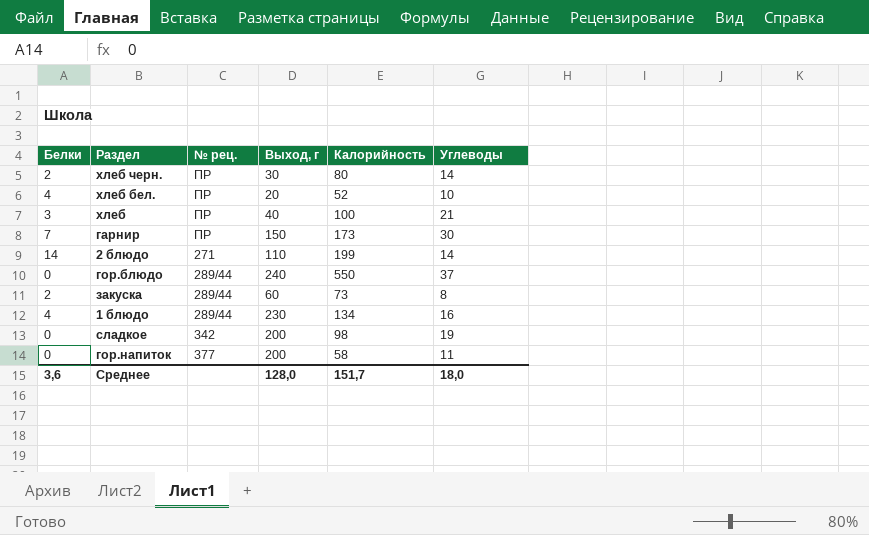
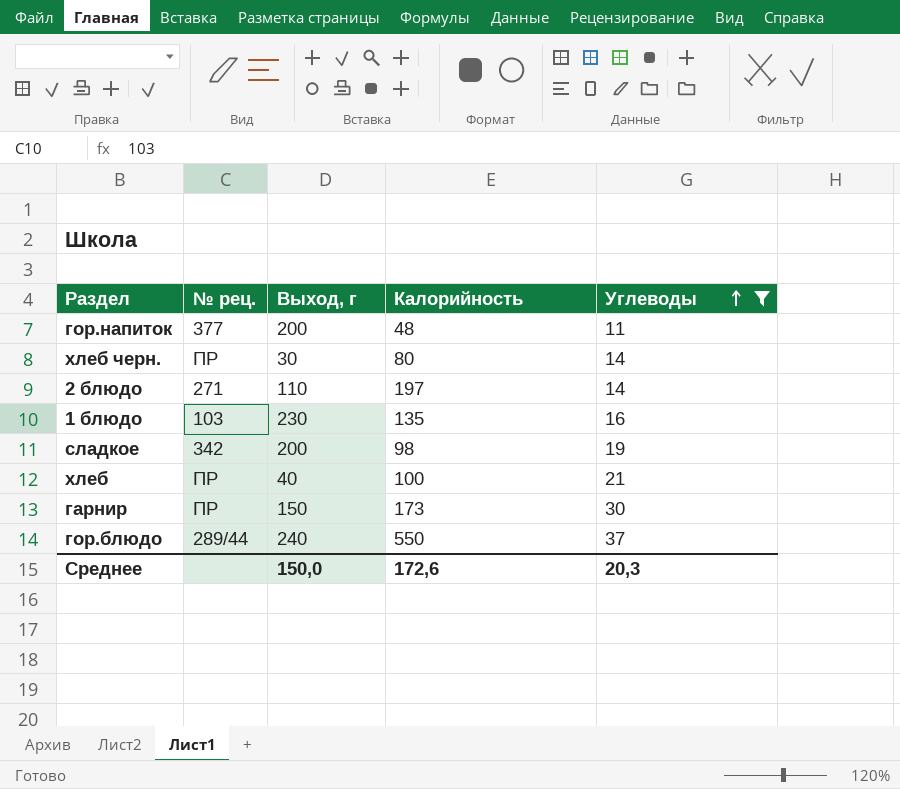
filter: none -> Углеводы >= 11
row order: none -> Углеводы ascending
column Белки | position: 1 -> none
гор.напиток | Калорийность: 58 -> 48
2 блюдо | Калорийность: 199 -> 197
1 блюдо | № рец.: 289/44 -> 103
1 блюдо | Калорийность: 134 -> 135
Среднее | Выход, г: 128,0 -> 150,0
Среднее | Калорийность: 151,7 -> 172,6
Среднее | Углеводы: 18,0 -> 20,3

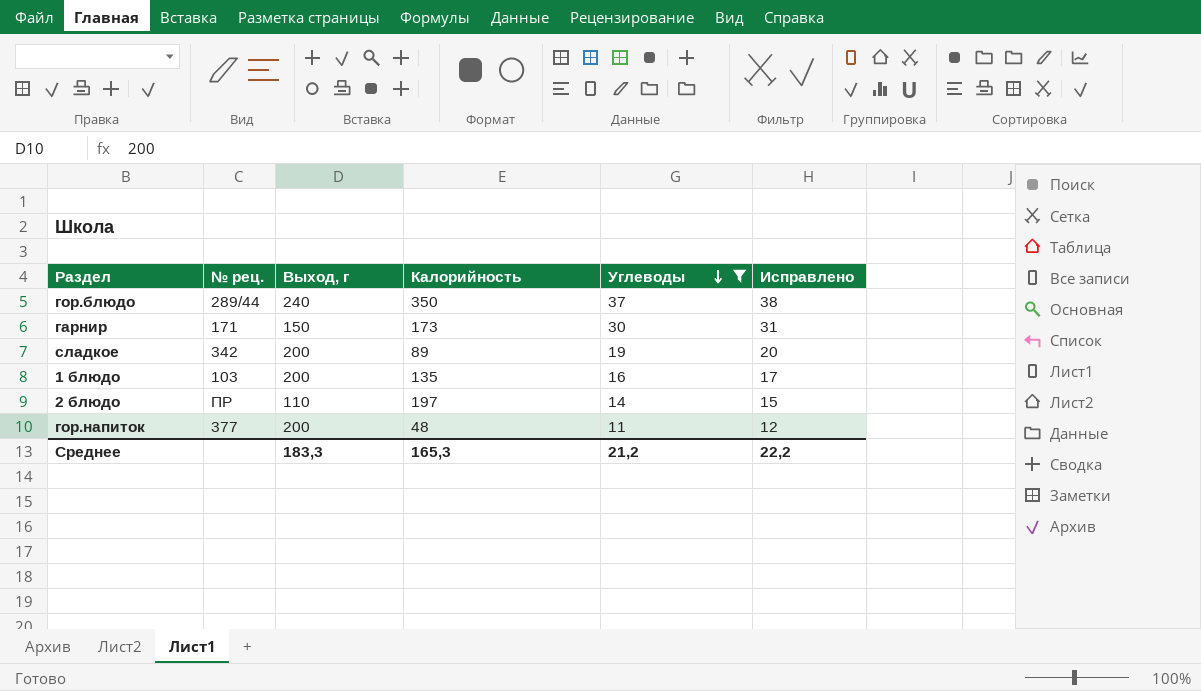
row order: Углеводы ascending -> Углеводы descending
column Исправлено | formula: none -> [Углеводы] + 1
row хлеб черн.: ПР | 30 | 80 | 14 -> none
row хлеб: ПР | 40 | 100 | 21 -> none
гор.блюдо | Калорийность: 550 -> 350
гарнир | № рец.: ПР -> 171
сладкое | Калорийность: 98 -> 89
1 блюдо | Выход, г: 230 -> 200
2 блюдо | № рец.: 271 -> ПР
Среднее | Выход, г: 150,0 -> 183,3
Среднее | Калорийность: 172,6 -> 165,3
Среднее | Углеводы: 20,3 -> 21,2

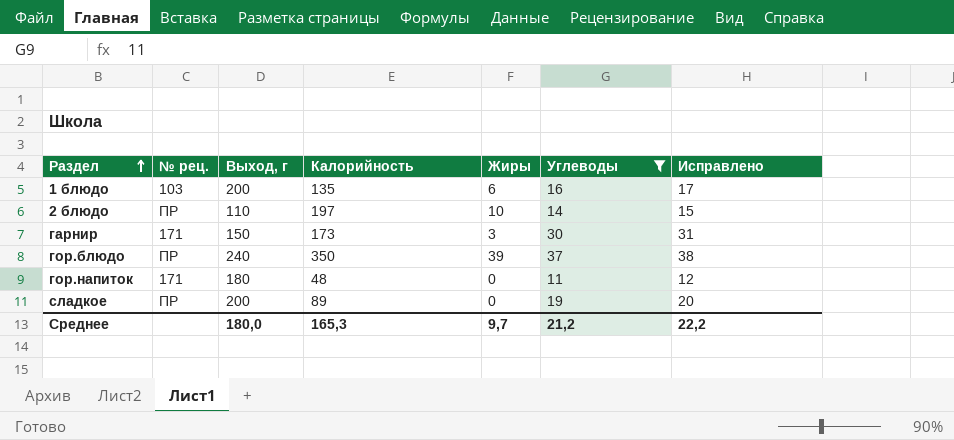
row order: Углеводы descending -> Раздел ascending
column Жиры | position: none -> 5
гор.блюдо | № рец.: 289/44 -> ПР
гор.напиток | № рец.: 377 -> 171
гор.напиток | Выход, г: 200 -> 180
сладкое | № рец.: 342 -> ПР
Среднее | Выход, г: 183,3 -> 180,0

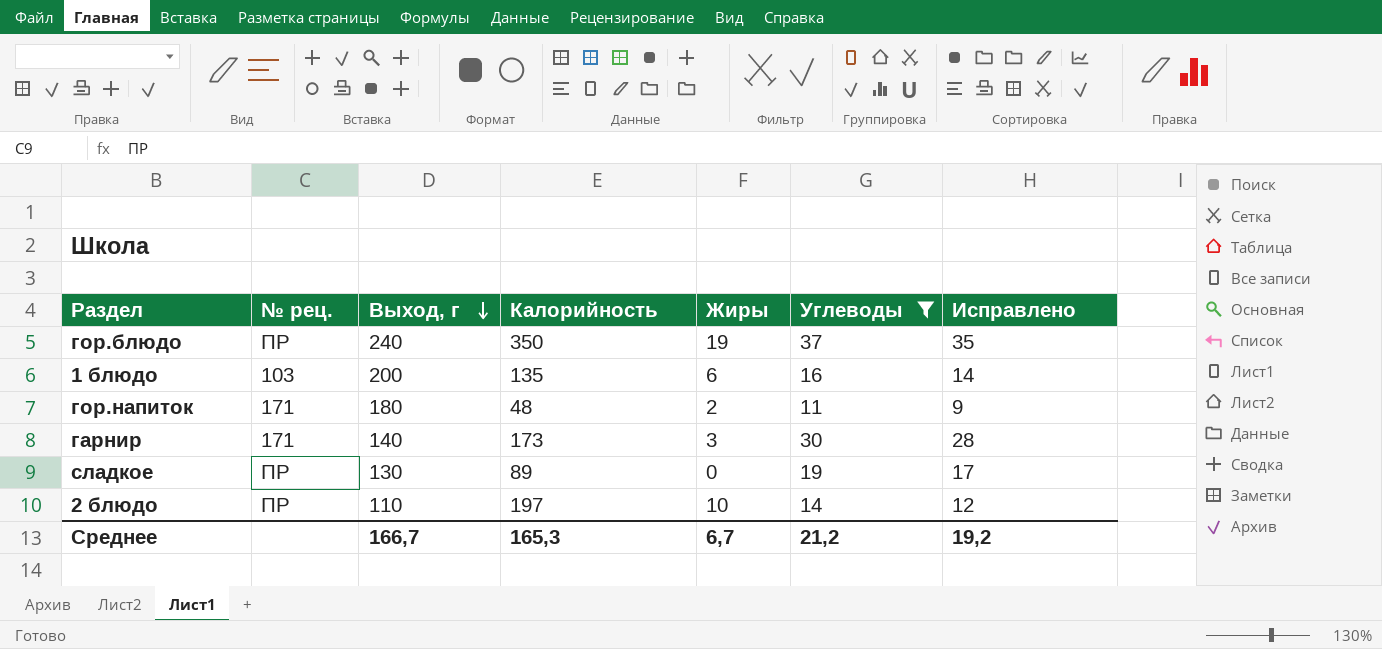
row order: Раздел ascending -> Выход, г descending
column Исправлено | formula: [Углеводы] + 1 -> [Углеводы] - 2
гор.блюдо | Жиры: 39 -> 19
гор.напиток | Жиры: 0 -> 2
гарнир | Выход, г: 150 -> 140
сладкое | Выход, г: 200 -> 130
Среднее | Выход, г: 180,0 -> 166,7
Среднее | Жиры: 9,7 -> 6,7
Среднее | Исправлено: 22,2 -> 19,2

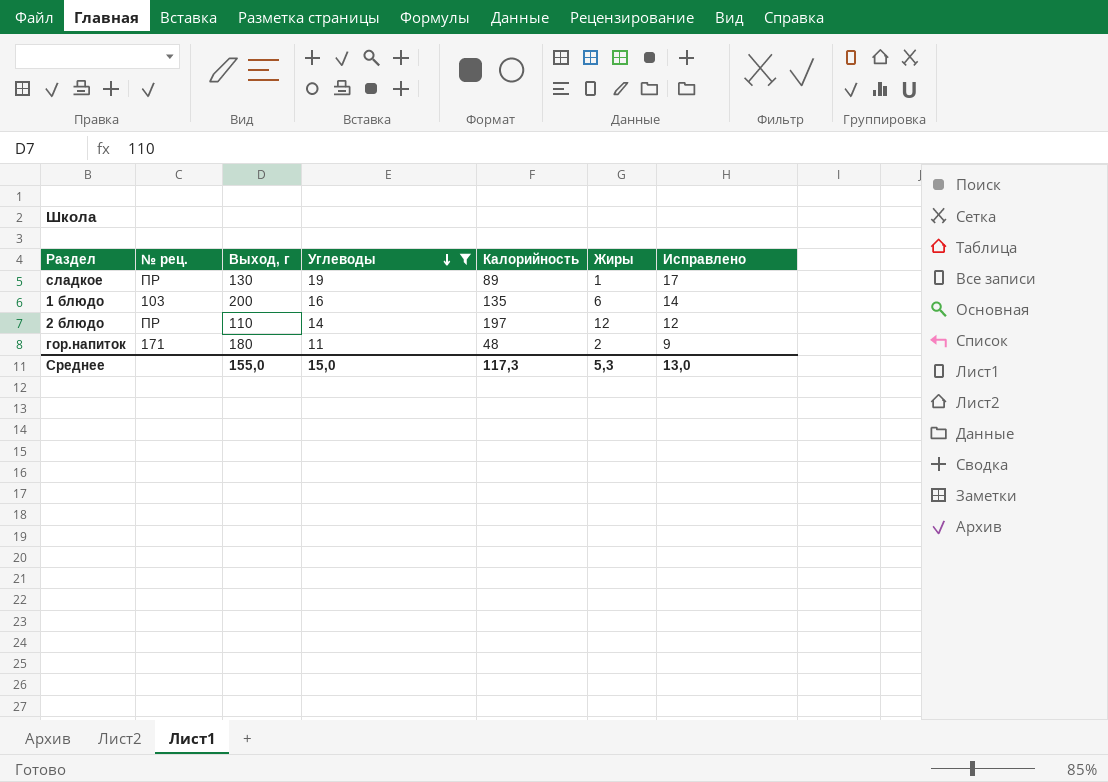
row order: Выход, г descending -> Углеводы descending
column Углеводы | position: 6 -> 4
row гор.блюдо: ПР | 240 | 350 | 19 | 37 | 35 -> none
row гарнир: 171 | 140 | 173 | 3 | 30 | 28 -> none
сладкое | Жиры: 0 -> 1
2 блюдо | Жиры: 10 -> 12
Среднее | Выход, г: 166,7 -> 155,0
Среднее | Углеводы: 21,2 -> 15,0
Среднее | Калорийность: 165,3 -> 117,3
Среднее | Жиры: 6,7 -> 5,3
Среднее | Исправлено: 19,2 -> 13,0

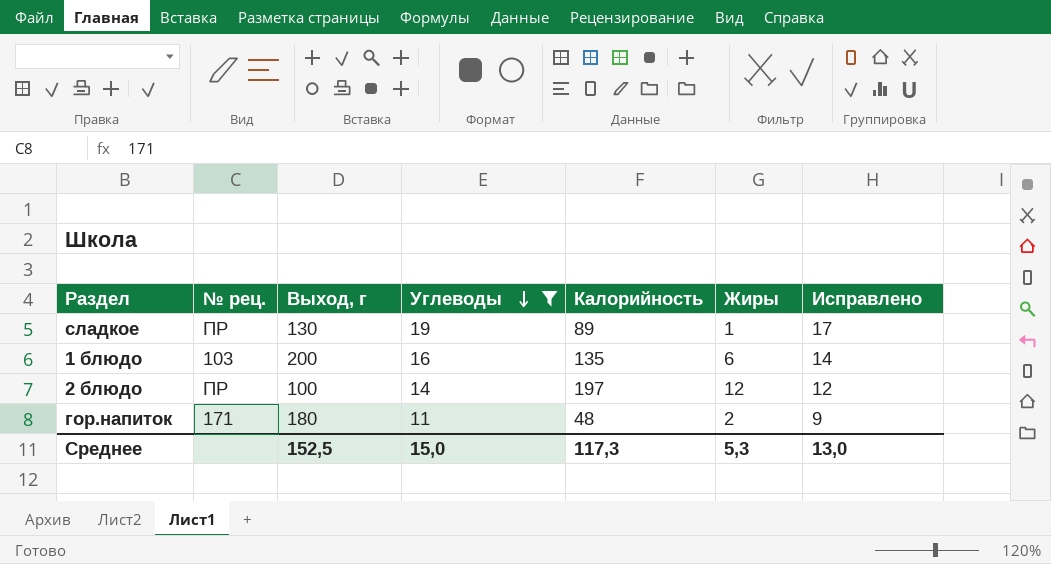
2 блюдо | Выход, г: 110 -> 100
Среднее | Выход, г: 155,0 -> 152,5

